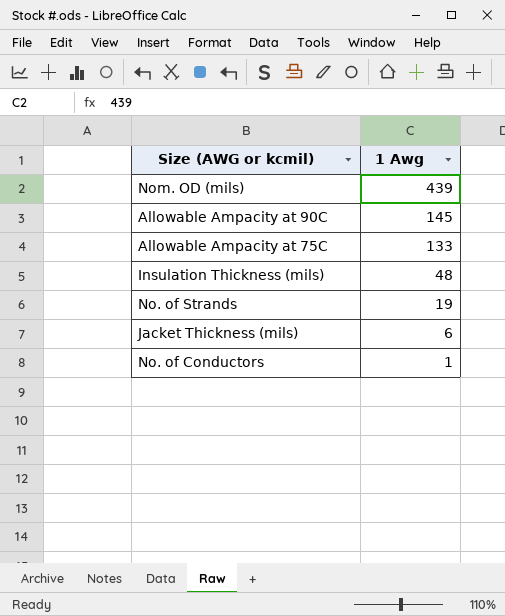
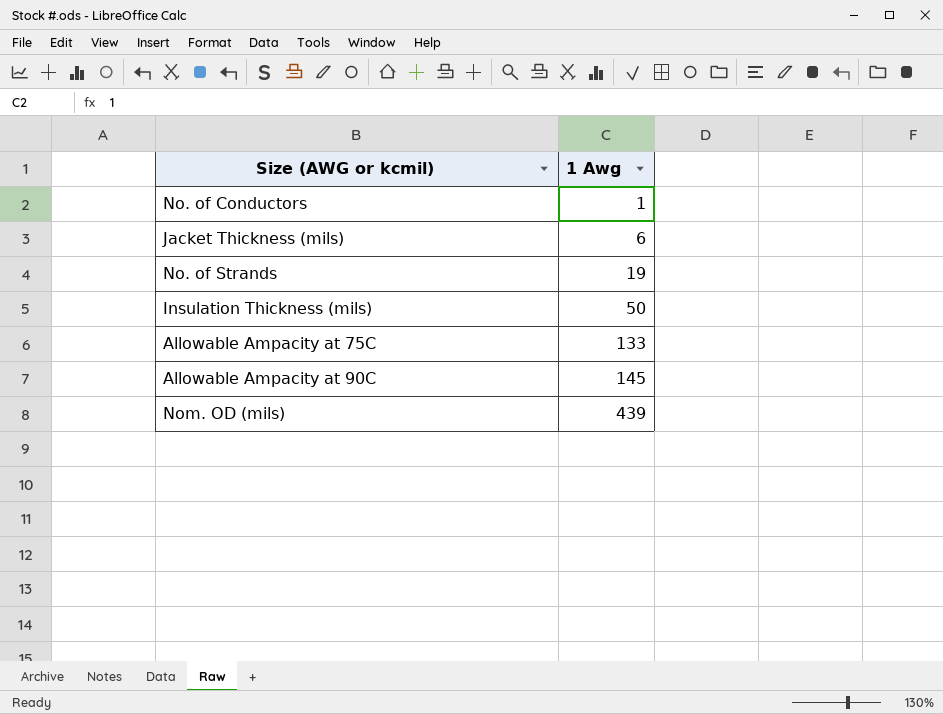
row order: 1 Awg descending -> 1 Awg ascending
Insulation Thickness (mils) | 1 Awg: 48 -> 50

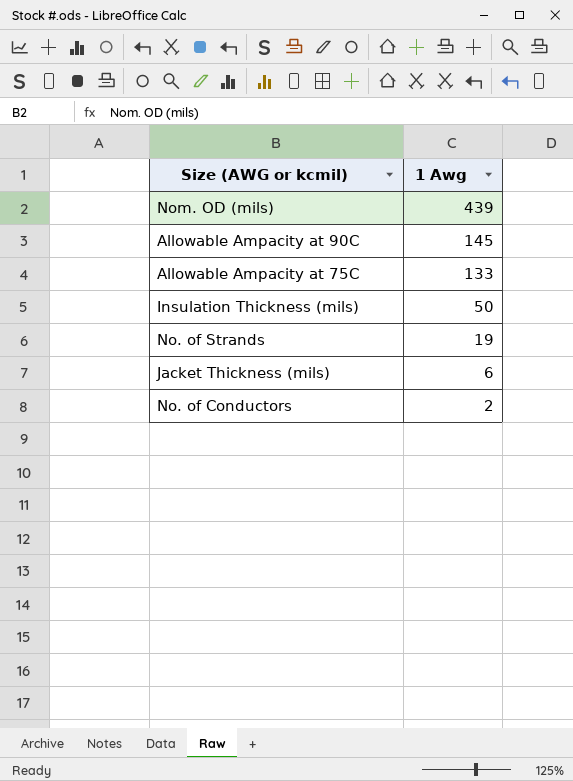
row order: 1 Awg ascending -> 1 Awg descending
No. of Conductors | 1 Awg: 1 -> 2

